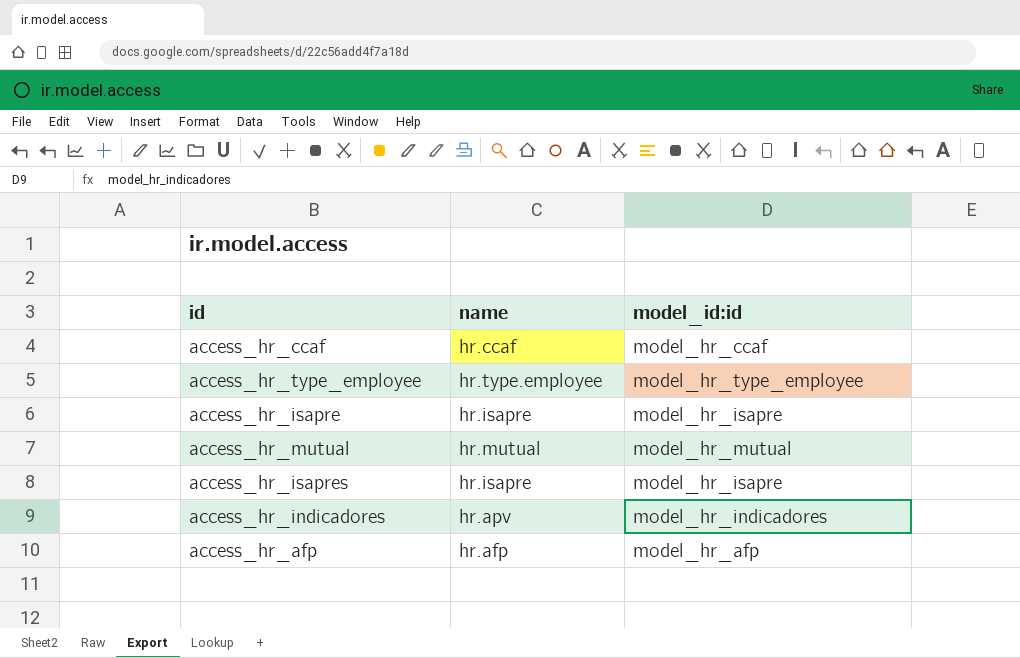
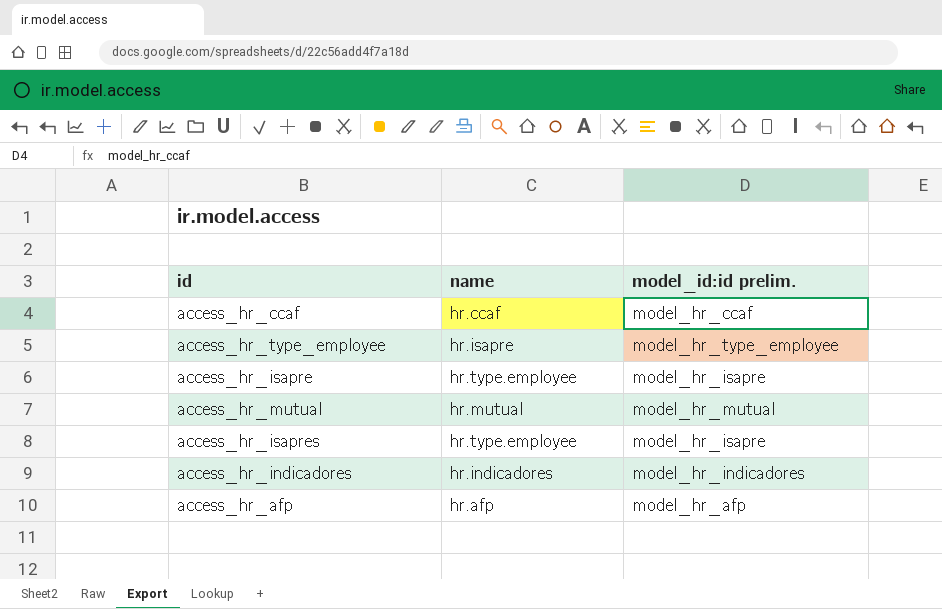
column name: model_id:id -> model_id:id prelim.
access_hr_type_employee | name: hr.type.employee -> hr.isapre
access_hr_isapre | name: hr.isapre -> hr.type.employee
access_hr_isapres | name: hr.isapre -> hr.type.employee
access_hr_indicadores | name: hr.apv -> hr.indicadores

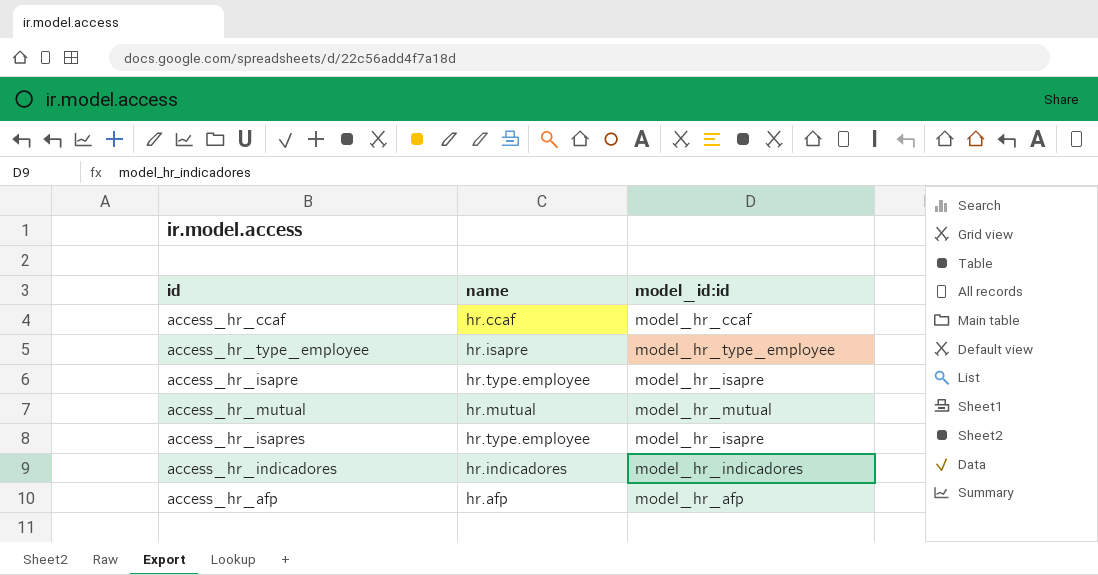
column name: model_id:id prelim. -> model_id:id

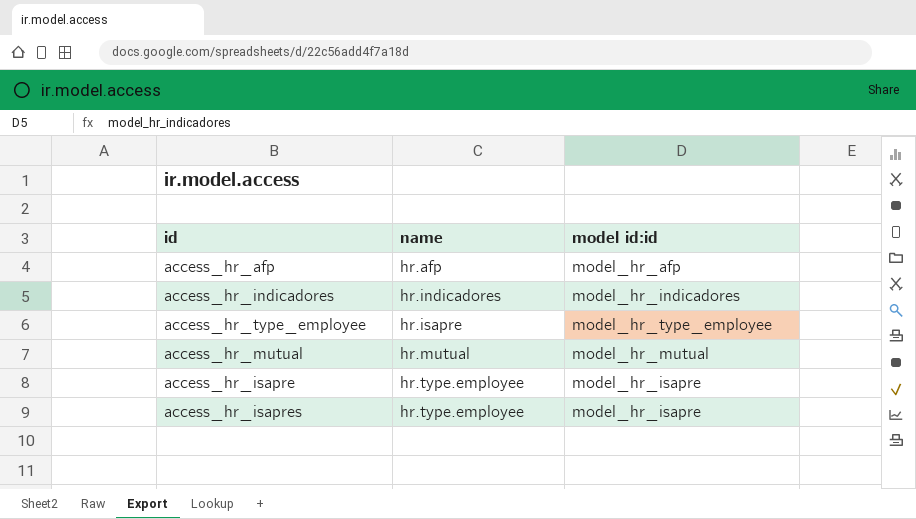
row order: none -> name ascending
column name: model_id:id -> model id:id
row access_hr_ccaf: hr.ccaf | model_hr_ccaf -> none

